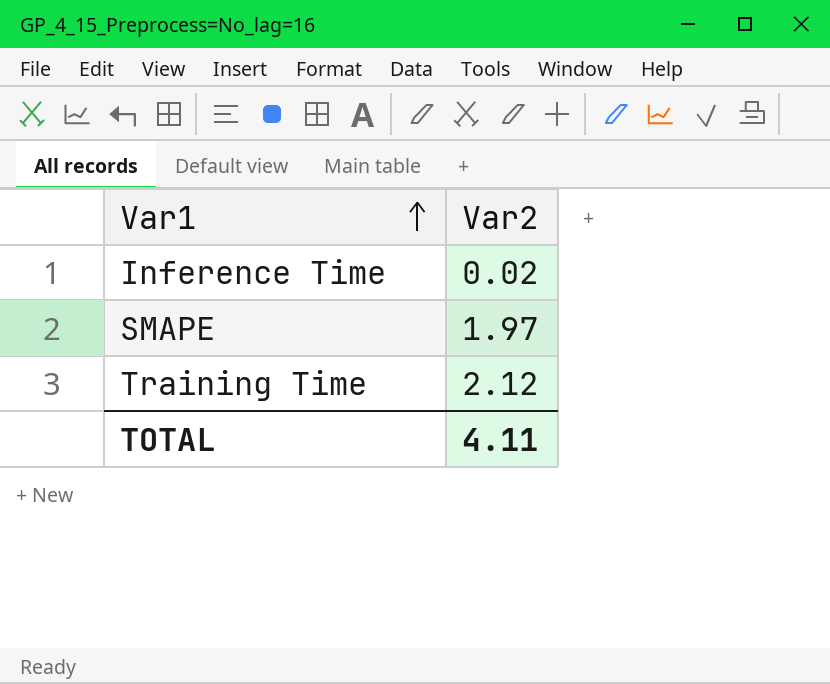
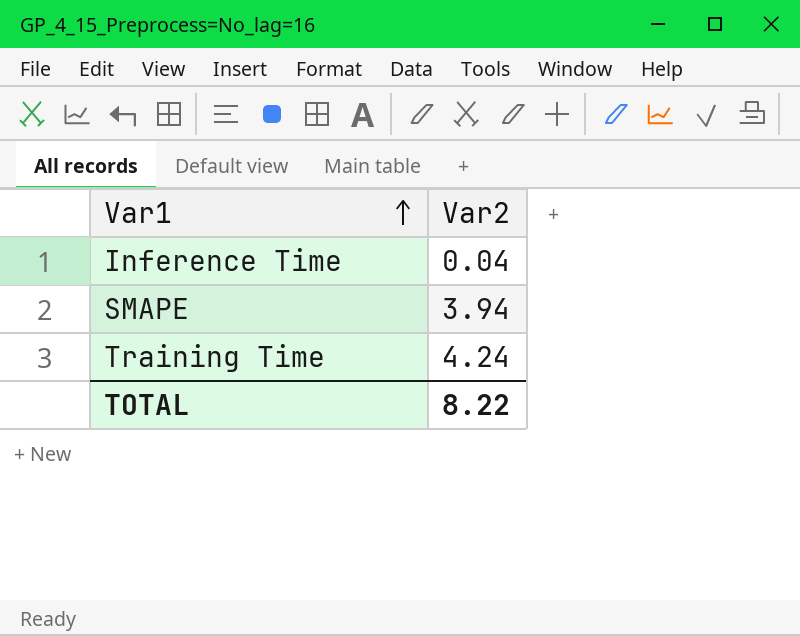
Inference Time | Var2: 0.02 -> 0.04
SMAPE | Var2: 1.97 -> 3.94
Training Time | Var2: 2.12 -> 4.24
TOTAL | Var2: 4.11 -> 8.22

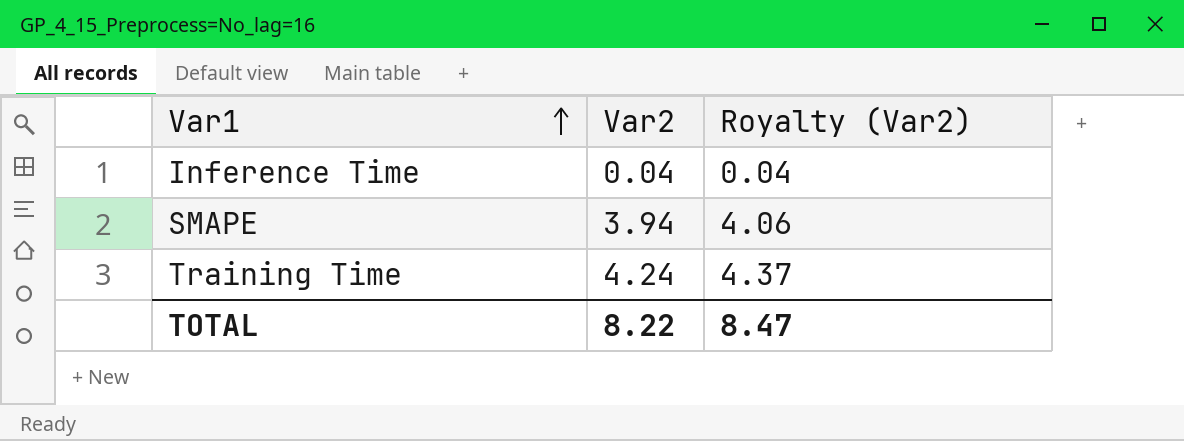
column Royalty (Var2) | formula: none -> [Var2] * 1.03

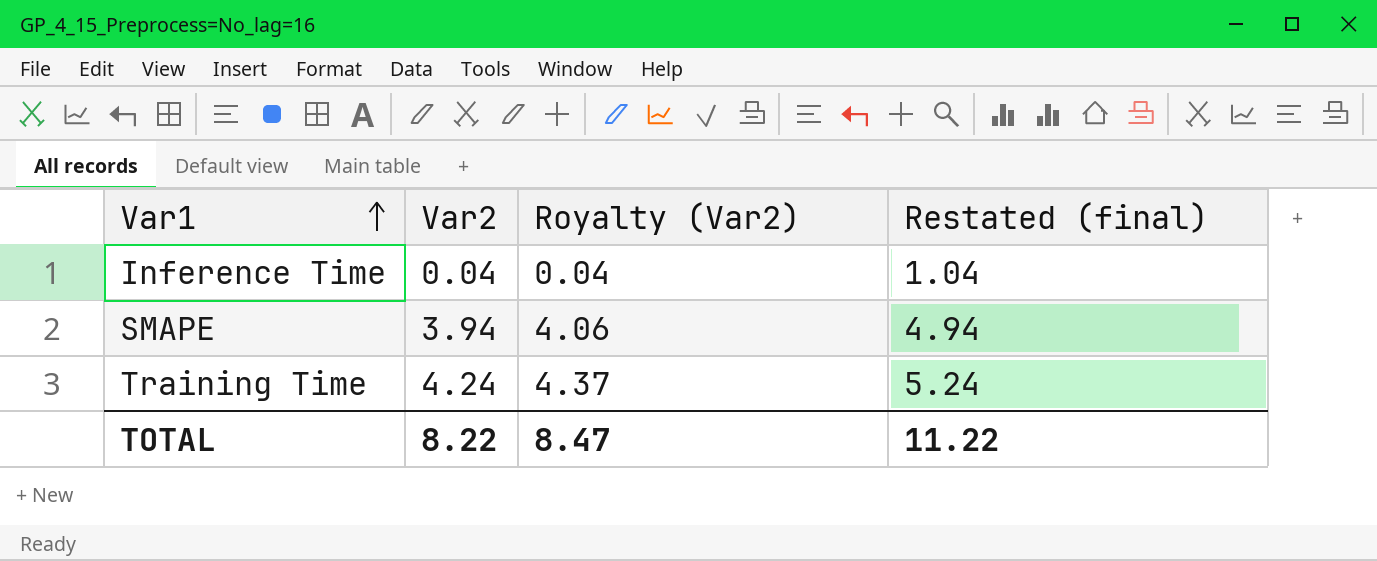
column Restated (final) | formula: none -> [Var2] + 1

